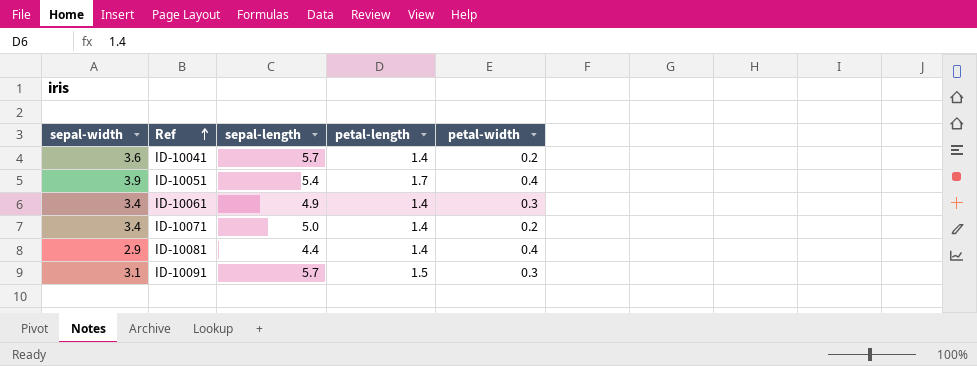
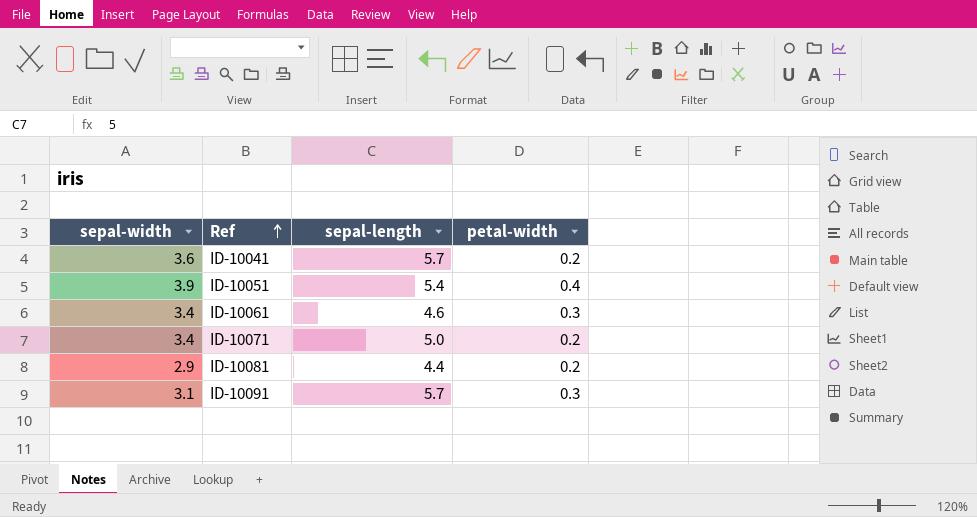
column petal-length | position: 4 -> none
ID-10061 | sepal-length: 4.9 -> 4.6
ID-10081 | petal-width: 0.4 -> 0.2

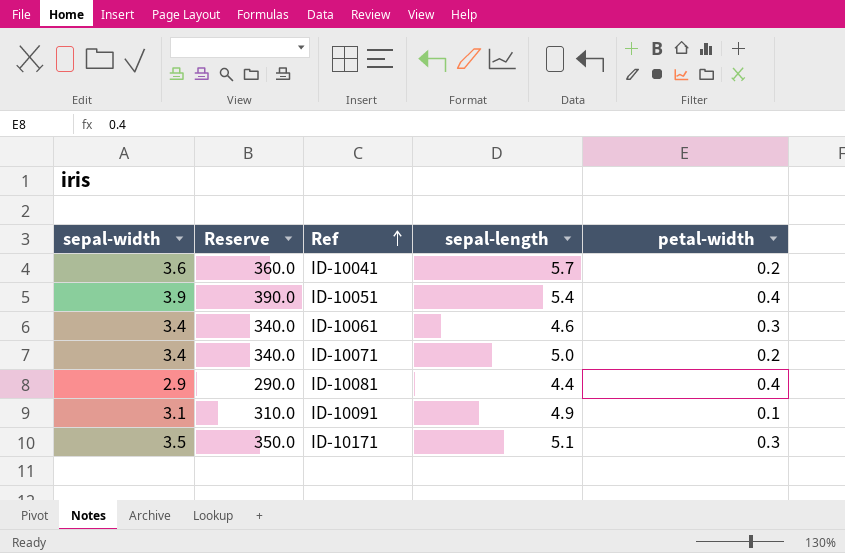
column Reserve | formula: none -> [sepal-width] * 100
ID-10081 | petal-width: 0.2 -> 0.4
ID-10091 | sepal-length: 5.7 -> 4.9
ID-10091 | petal-width: 0.3 -> 0.1
row ID-10171: none -> 3.5 | 350.0 | 5.1 | 0.3

